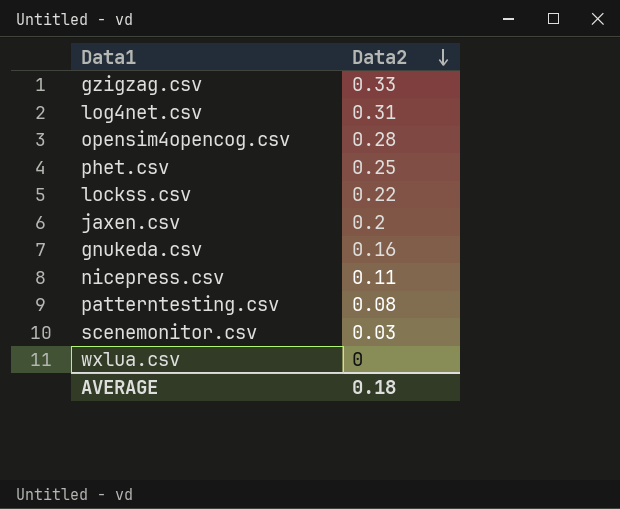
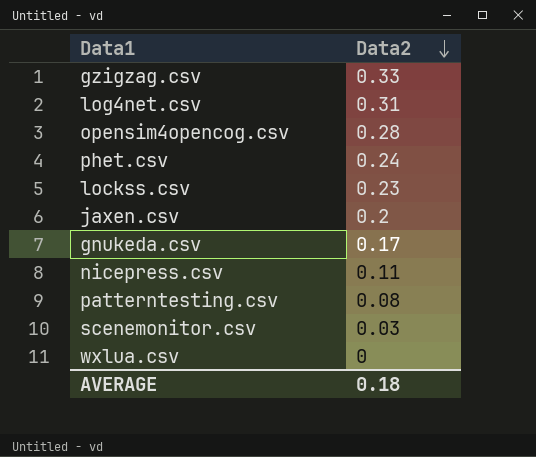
phet.csv | Data2: 0.25 -> 0.24
lockss.csv | Data2: 0.22 -> 0.23
gnukeda.csv | Data2: 0.16 -> 0.17

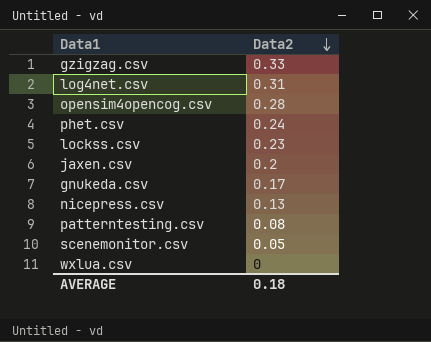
nicepress.csv | Data2: 0.11 -> 0.13
scenemonitor.csv | Data2: 0.03 -> 0.05

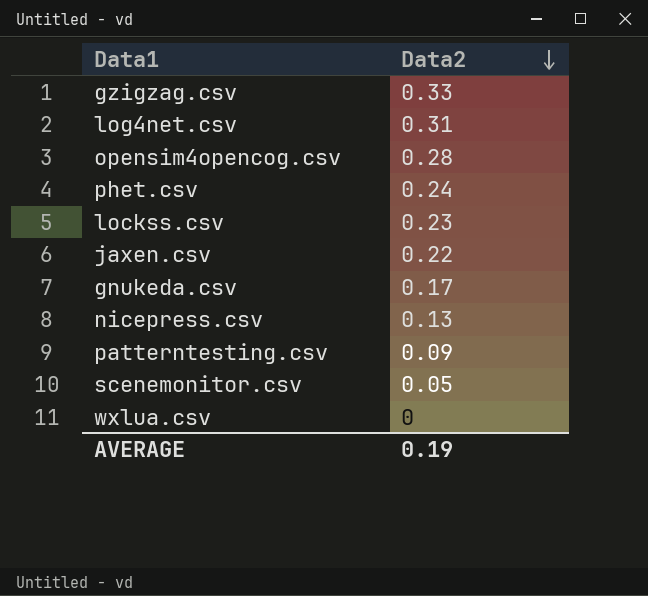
jaxen.csv | Data2: 0.2 -> 0.22
patterntesting.csv | Data2: 0.08 -> 0.09
AVERAGE | Data2: 0.18 -> 0.19

